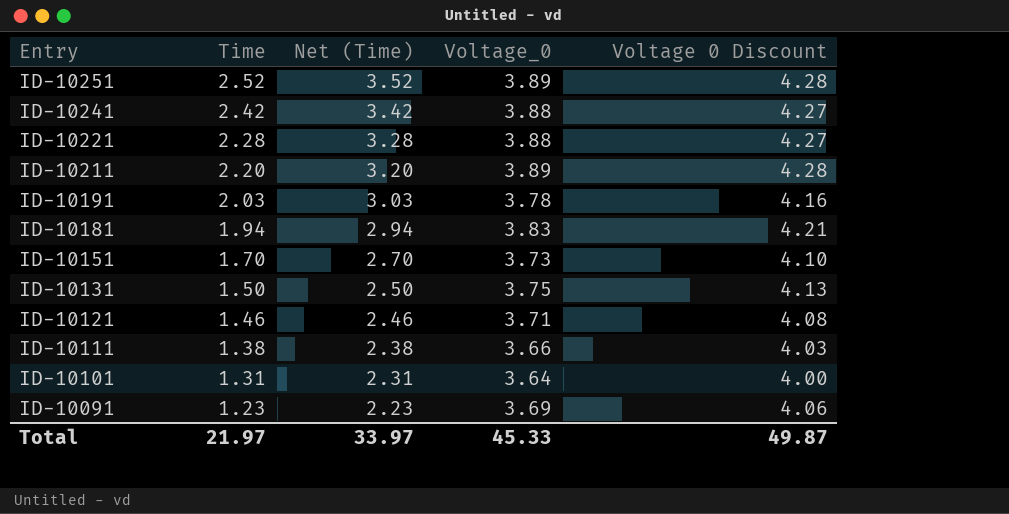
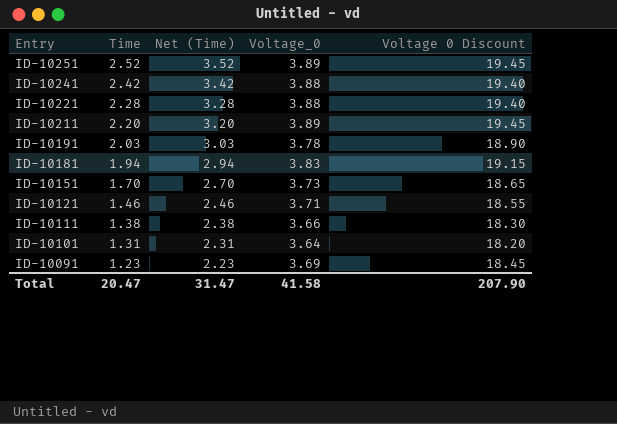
column Voltage 0 Discount | formula: [Voltage_0] * 1.1 -> [Voltage_0] * 5
row ID-10131: 1.50 | 2.50 | 3.75 | 4.13 -> none
Total | Time: 21.97 -> 20.47
Total | Net (Time): 33.97 -> 31.47
Total | Voltage_0: 45.33 -> 41.58
Total | Voltage 0 Discount: 49.87 -> 207.90

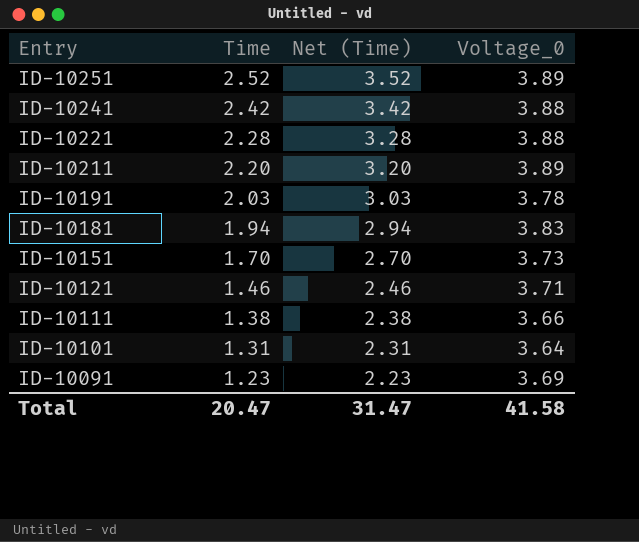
column Voltage 0 Discount | formula: [Voltage_0] * 5 -> none

